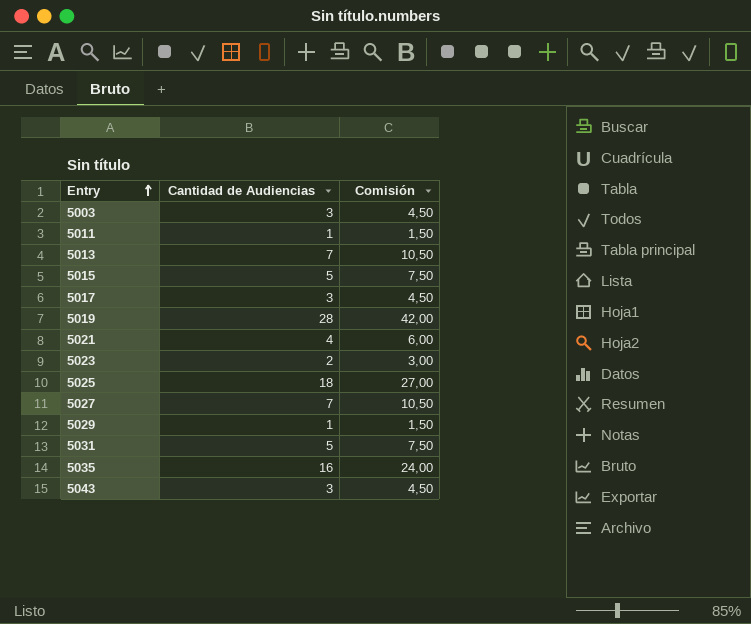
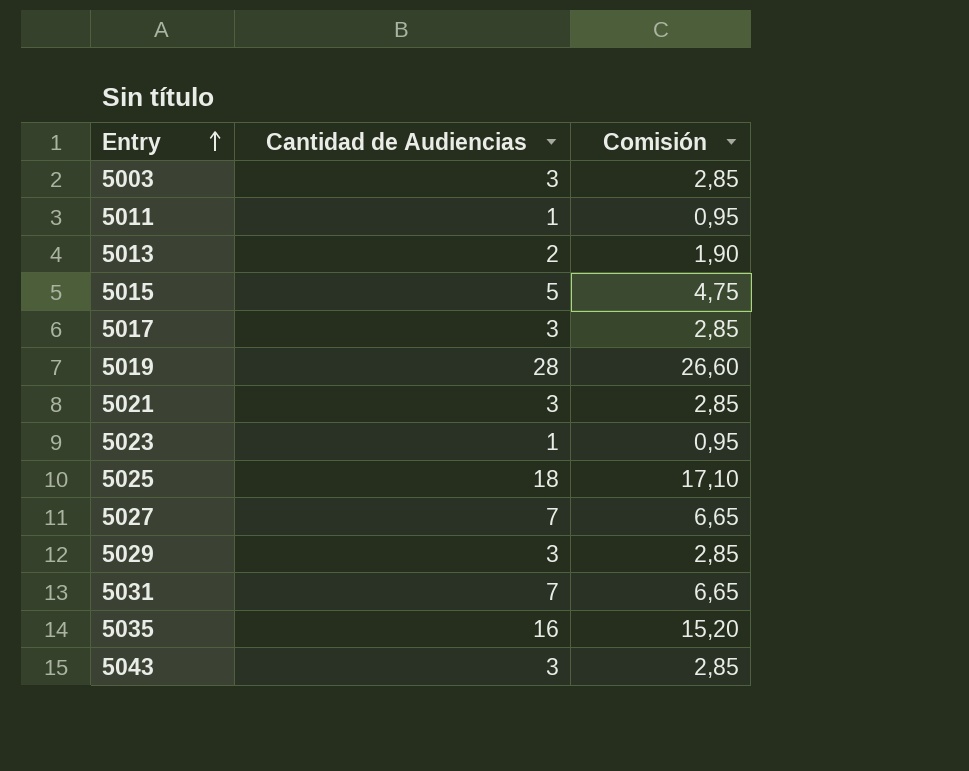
column Comisión | formula: [Cantidad de Audiencias] * 1,5 -> [Cantidad de Audiencias] * 0,95
5013 | Cantidad de Audiencias: 7 -> 2
5021 | Cantidad de Audiencias: 4 -> 3
5023 | Cantidad de Audiencias: 2 -> 1
5029 | Cantidad de Audiencias: 1 -> 3
5031 | Cantidad de Audiencias: 5 -> 7

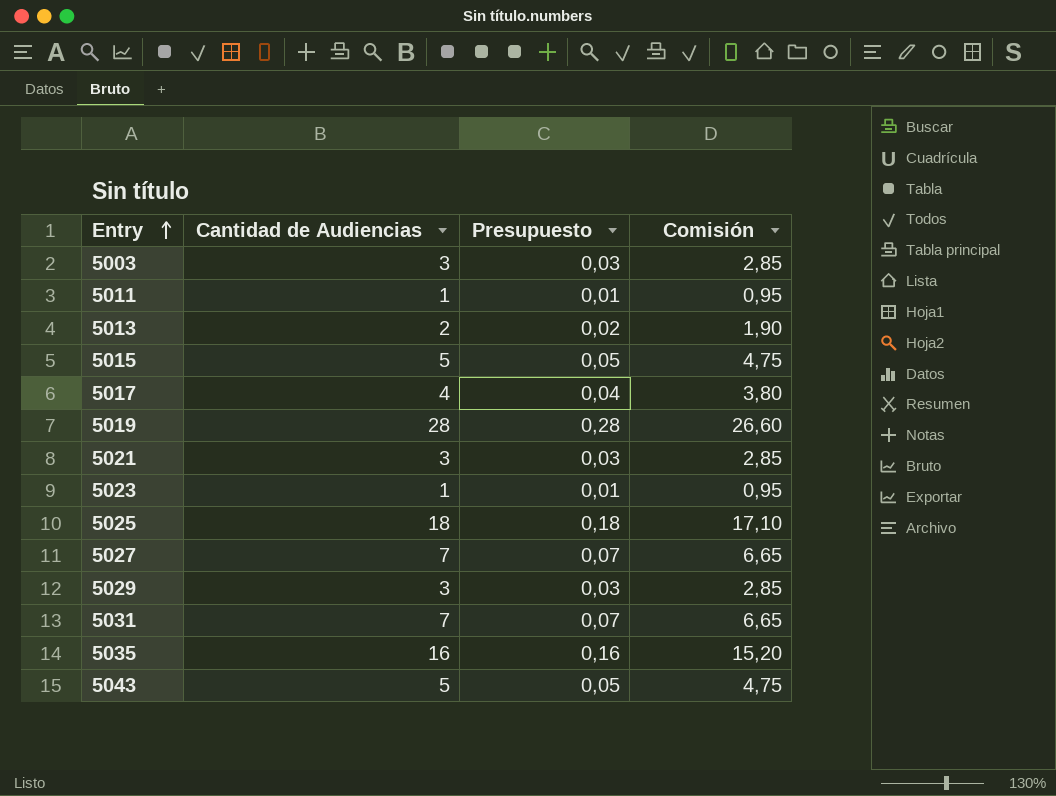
column Presupuesto | formula: none -> [Cantidad de Audiencias] * 0,01
5017 | Cantidad de Audiencias: 3 -> 4
5017 | Comisión: 2,85 -> 3,80
5043 | Cantidad de Audiencias: 3 -> 5
5043 | Comisión: 2,85 -> 4,75

